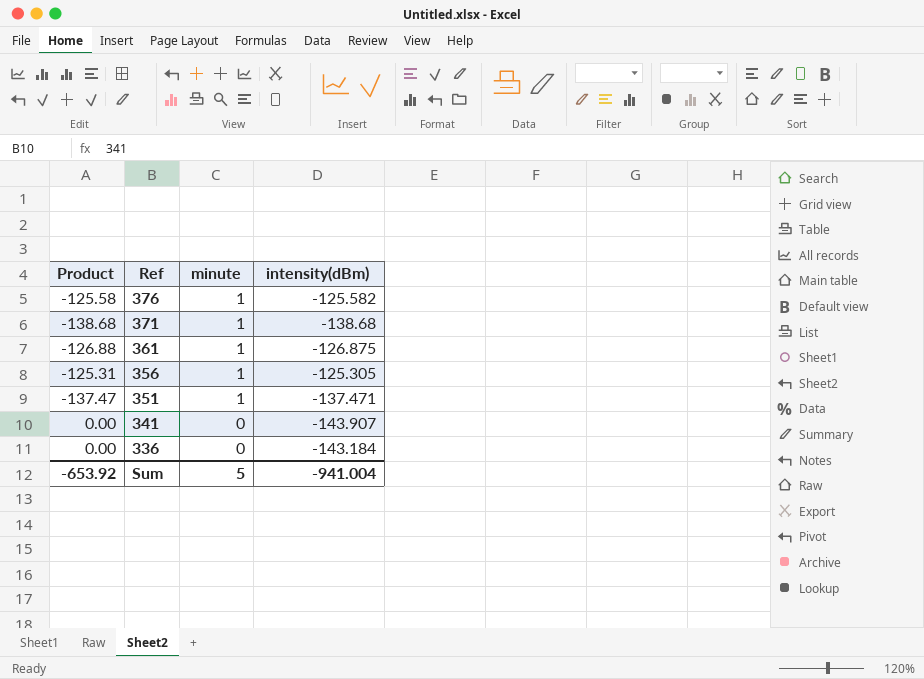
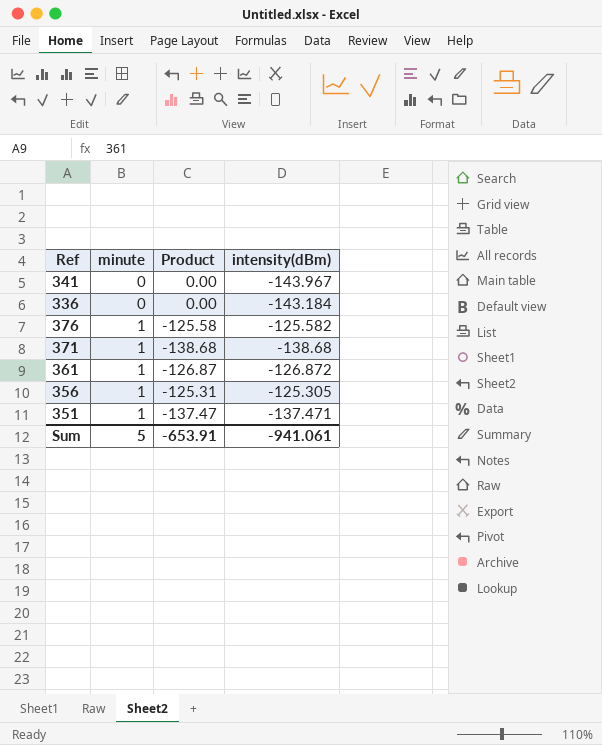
row order: Ref descending -> minute ascending
column Product | position: 1 -> 3
341 | intensity(dBm): -143.907 -> -143.967
361 | Product: -126.88 -> -126.87
361 | intensity(dBm): -126.875 -> -126.872
Sum | Product: -653.92 -> -653.91
Sum | intensity(dBm): -941.004 -> -941.061

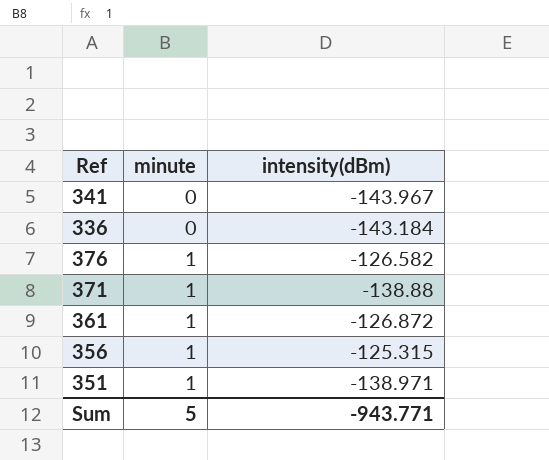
column Product | formula: [minute] * [intensity(dBm)] -> none
376 | intensity(dBm): -125.582 -> -126.582
371 | intensity(dBm): -138.68 -> -138.88
356 | intensity(dBm): -125.305 -> -125.315
351 | intensity(dBm): -137.471 -> -138.971
Sum | intensity(dBm): -941.061 -> -943.771

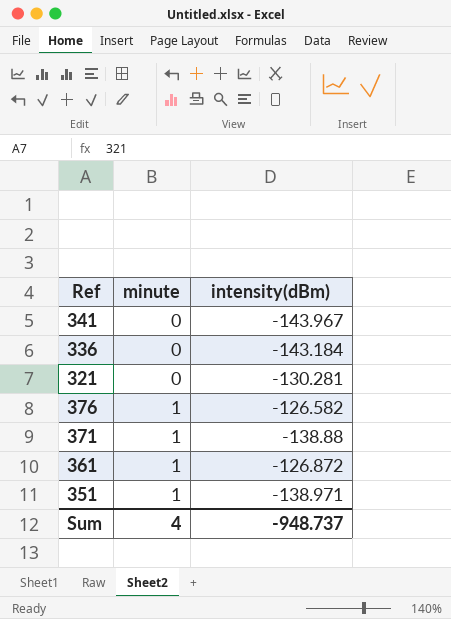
row 356: 1 | -125.315 -> none
row 321: none -> 0 | -130.281
Sum | minute: 5 -> 4
Sum | intensity(dBm): -943.771 -> -948.737

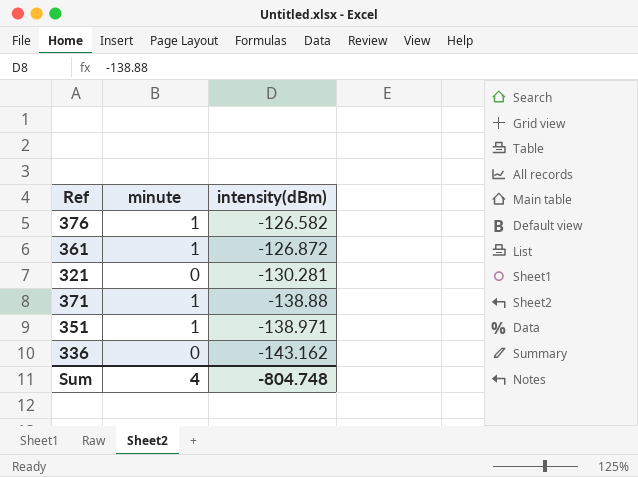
row order: minute ascending -> intensity(dBm) descending
row 341: 0 | -143.967 -> none
336 | intensity(dBm): -143.184 -> -143.162
Sum | intensity(dBm): -948.737 -> -804.748

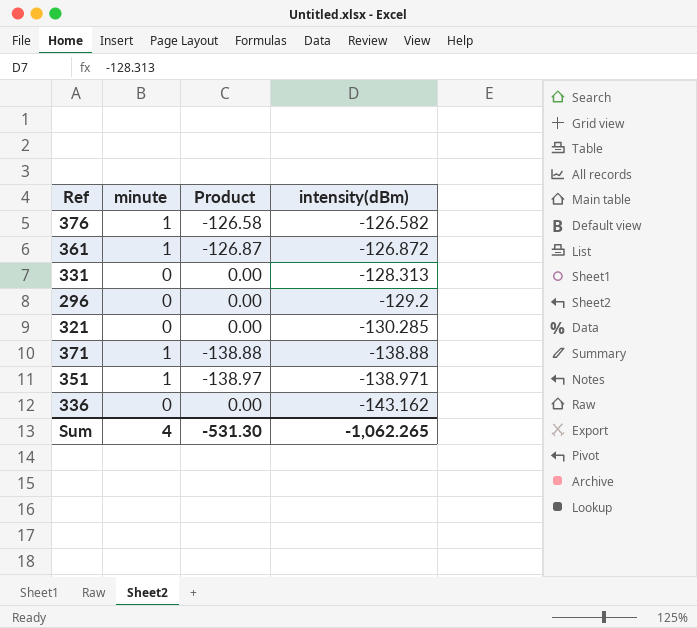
column Product | formula: none -> [minute] * [intensity(dBm)]
row 331: none -> 0 | 0.00 | -128.313
row 296: none -> 0 | 0.00 | -129.2
321 | intensity(dBm): -130.281 -> -130.285
Sum | intensity(dBm): -804.748 -> -1,062.265

